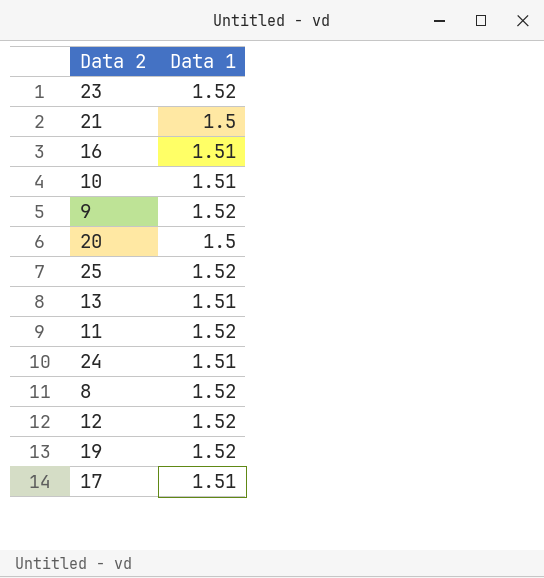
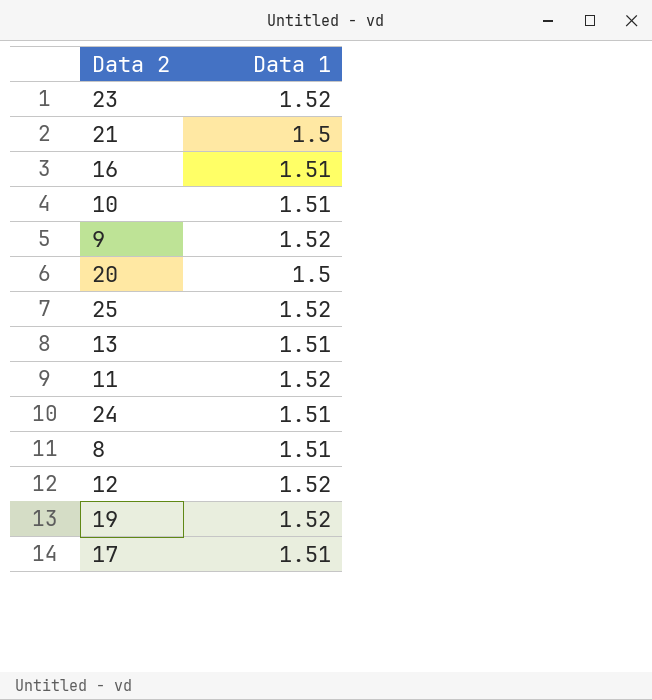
8 | Data 1: 1.52 -> 1.51

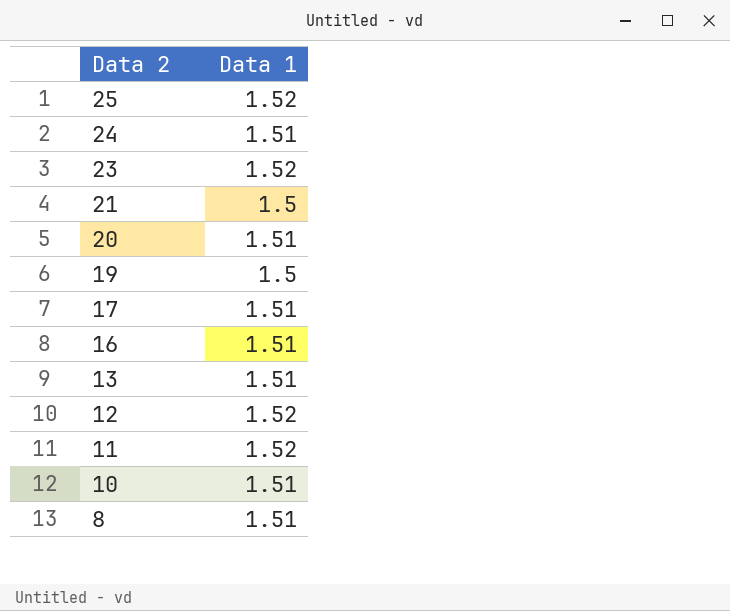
row order: none -> Data 2 descending
row 9: 1.52 -> none
20 | Data 1: 1.5 -> 1.51
19 | Data 1: 1.52 -> 1.5

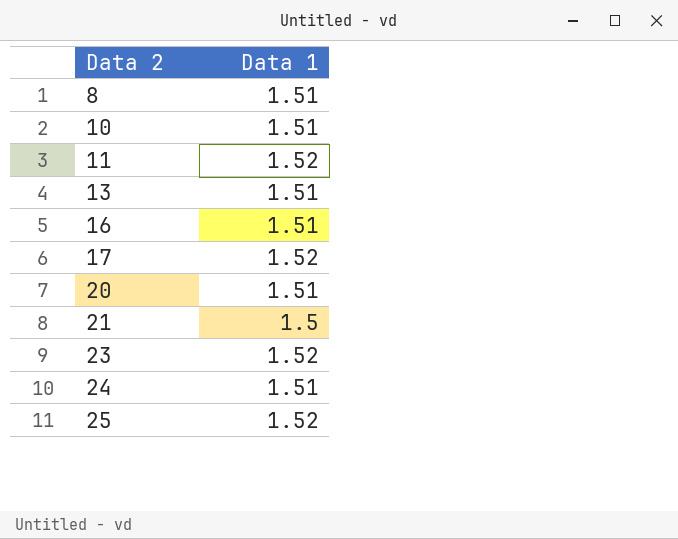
row order: Data 2 descending -> Data 2 ascending
row 19: 1.5 -> none
row 12: 1.52 -> none
17 | Data 1: 1.51 -> 1.52

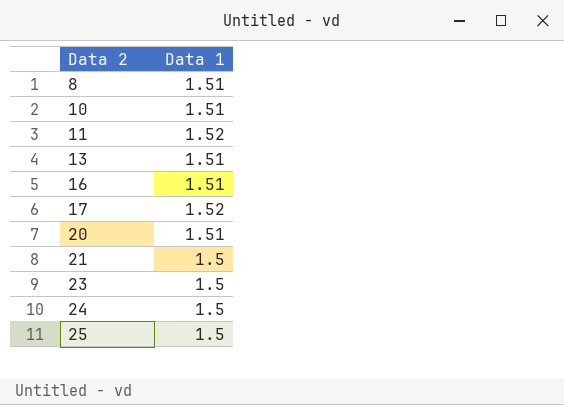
23 | Data 1: 1.52 -> 1.5
24 | Data 1: 1.51 -> 1.5
25 | Data 1: 1.52 -> 1.5

